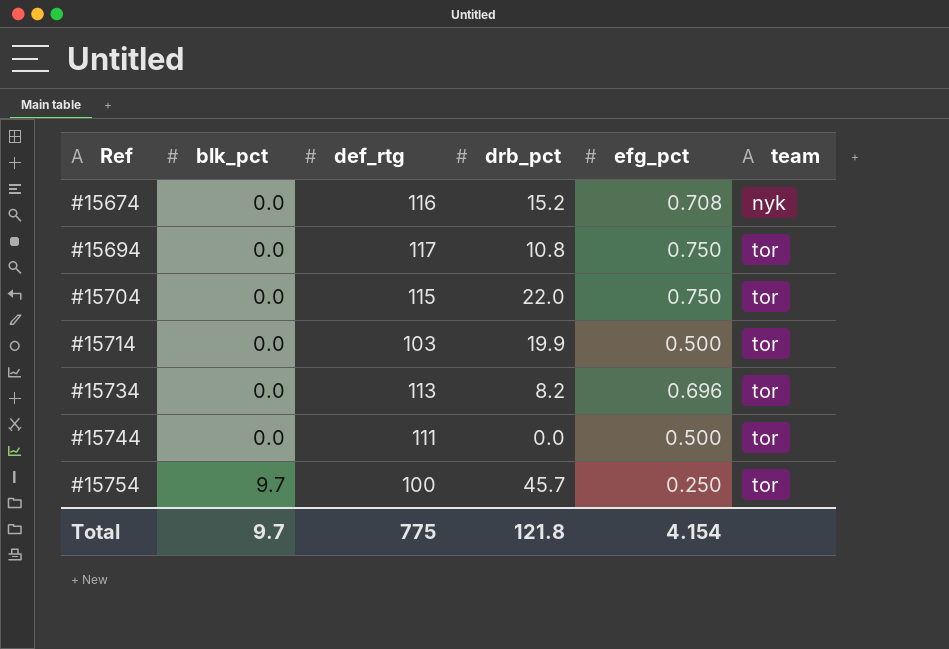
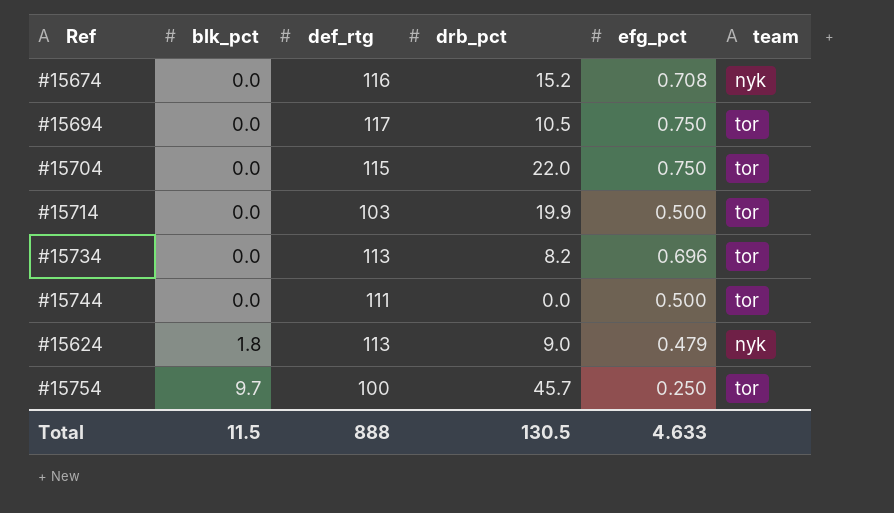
#15694 | drb_pct: 10.8 -> 10.5
row #15624: none -> 1.8 | 113 | 9.0 | 0.479 | nyk
Total | blk_pct: 9.7 -> 11.5
Total | def_rtg: 775 -> 888
Total | drb_pct: 121.8 -> 130.5
Total | efg_pct: 4.154 -> 4.633

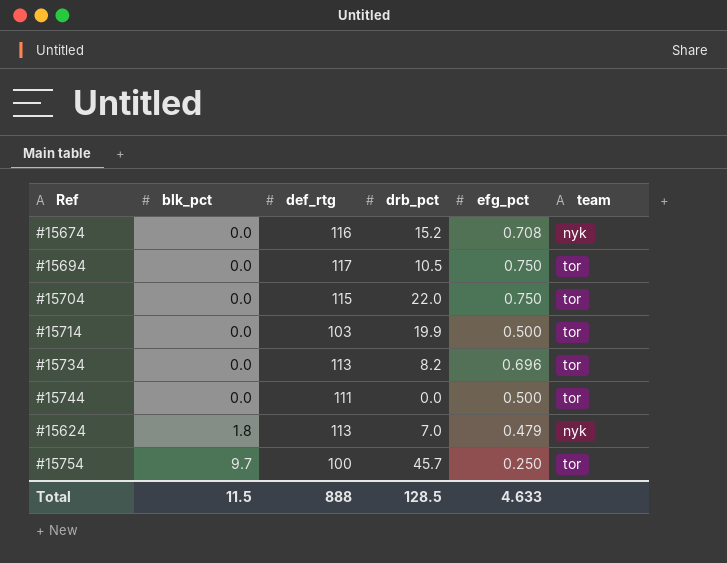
#15624 | drb_pct: 9.0 -> 7.0
Total | drb_pct: 130.5 -> 128.5

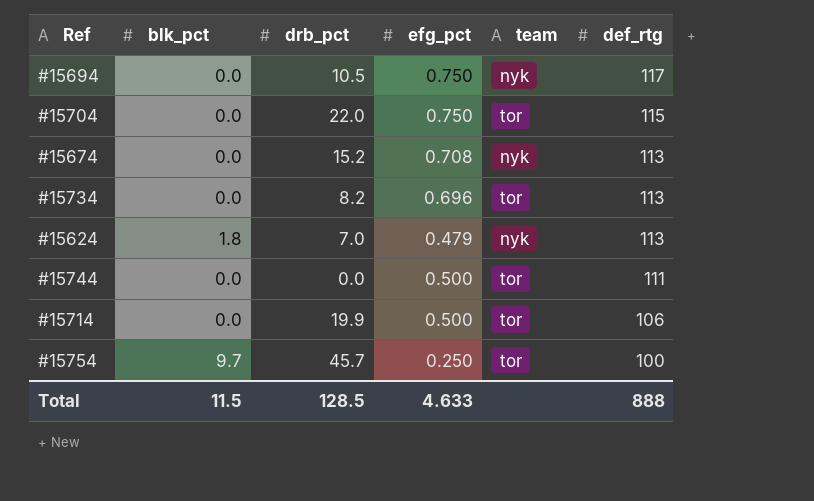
row order: blk_pct ascending -> def_rtg descending
column def_rtg | position: 3 -> 6
#15694 | team: tor -> nyk
#15674 | def_rtg: 116 -> 113
#15714 | def_rtg: 103 -> 106

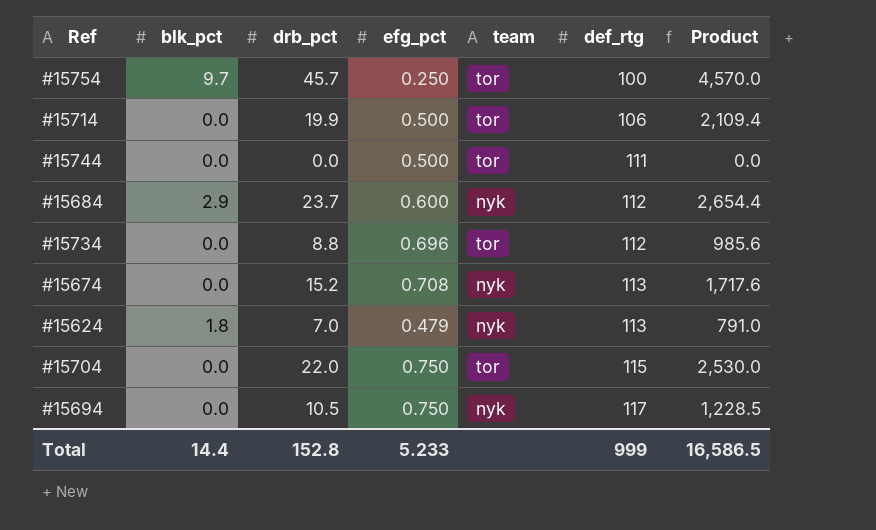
row order: def_rtg descending -> def_rtg ascending
column Product | formula: none -> [drb_pct] * [def_rtg]
row #15684: none -> 2.9 | 23.7 | 0.600 | nyk | 112 | 2,654.4
#15734 | drb_pct: 8.2 -> 8.8
#15734 | def_rtg: 113 -> 112
Total | blk_pct: 11.5 -> 14.4
Total | drb_pct: 128.5 -> 152.8
Total | efg_pct: 4.633 -> 5.233
Total | def_rtg: 888 -> 999

